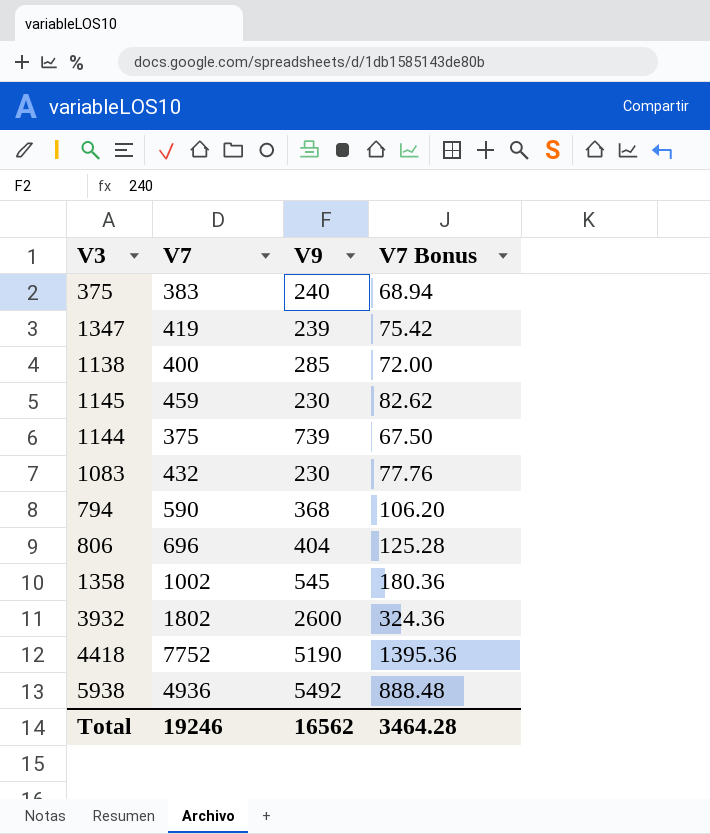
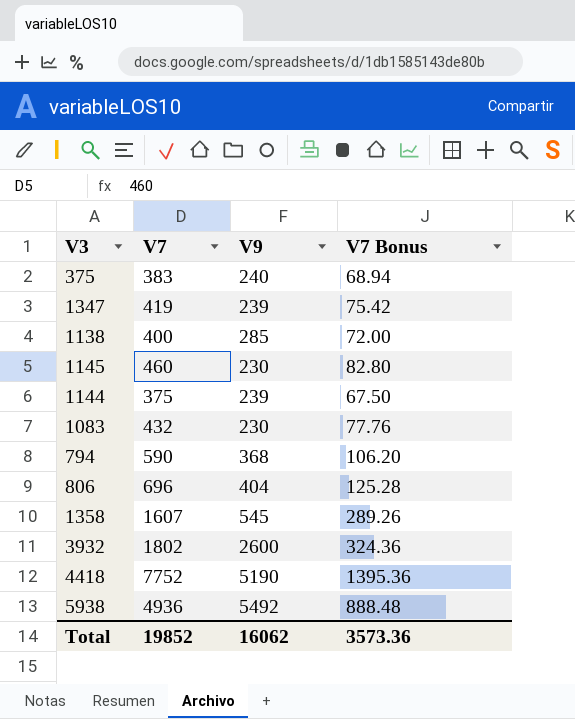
1145 | V7: 459 -> 460
1145 | V7 Bonus: 82.62 -> 82.80
1144 | V9: 739 -> 239
1358 | V7: 1002 -> 1607
1358 | V7 Bonus: 180.36 -> 289.26
Total | V7: 19246 -> 19852
Total | V9: 16562 -> 16062
Total | V7 Bonus: 3464.28 -> 3573.36

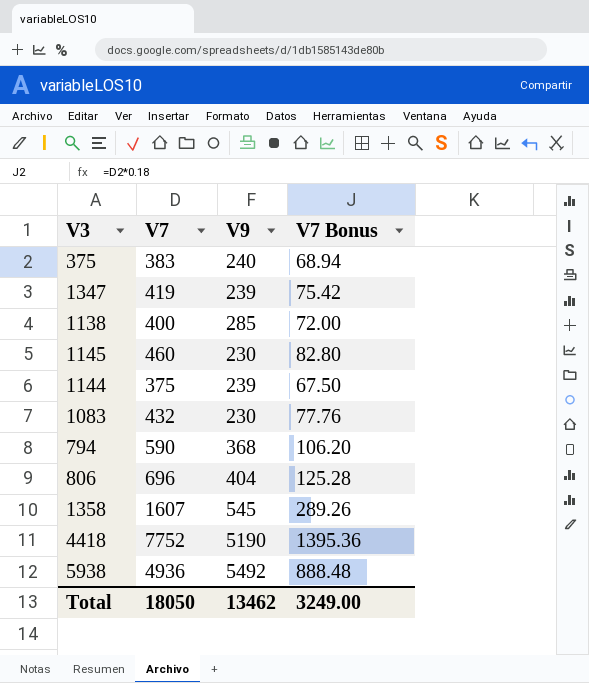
row 3932: 1802 | 2600 | 324.36 -> none
Total | V7: 19852 -> 18050
Total | V9: 16062 -> 13462
Total | V7 Bonus: 3573.36 -> 3249.00

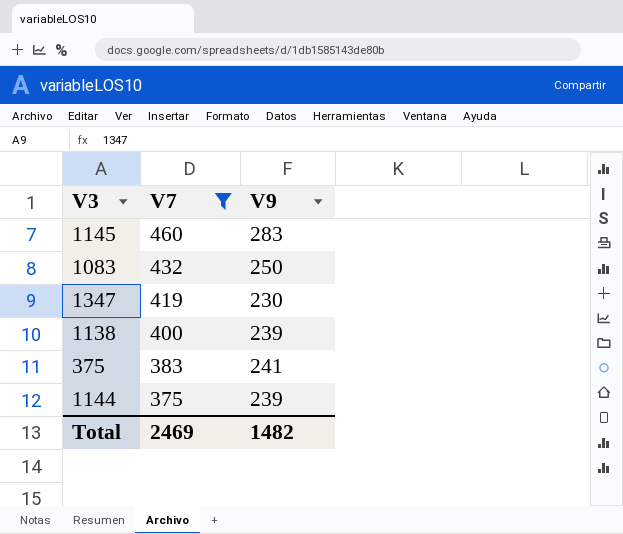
filter: none -> V7 <= 460
row order: none -> V7 descending
column V7 Bonus | formula: [V7] * 0.18 -> none
1145 | V9: 230 -> 283
1083 | V9: 230 -> 250
1347 | V9: 239 -> 230
1138 | V9: 285 -> 239
375 | V9: 240 -> 241
Total | V7: 18050 -> 2469
Total | V9: 13462 -> 1482

